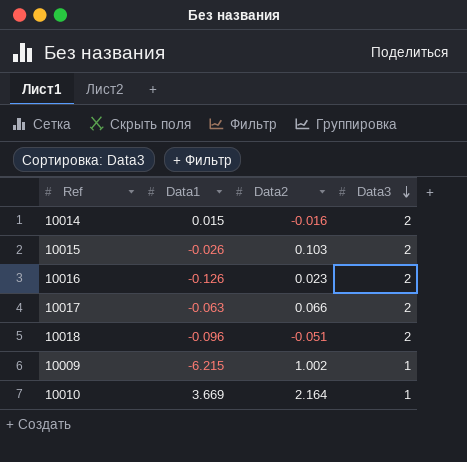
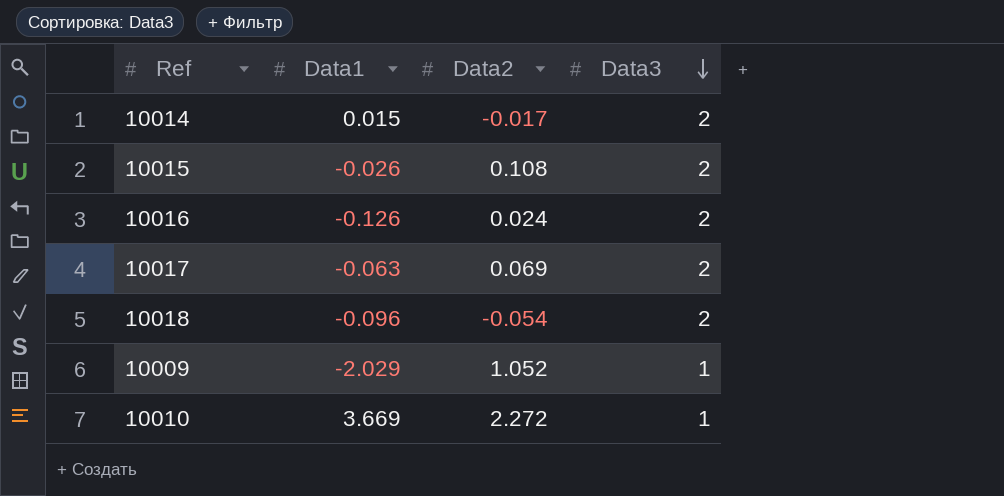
10014 | Data2: -0.016 -> -0.017
10015 | Data2: 0.103 -> 0.108
10016 | Data2: 0.023 -> 0.024
10017 | Data2: 0.066 -> 0.069
10018 | Data2: -0.051 -> -0.054
10009 | Data1: -6.215 -> -2.029
10009 | Data2: 1.002 -> 1.052
10010 | Data2: 2.164 -> 2.272

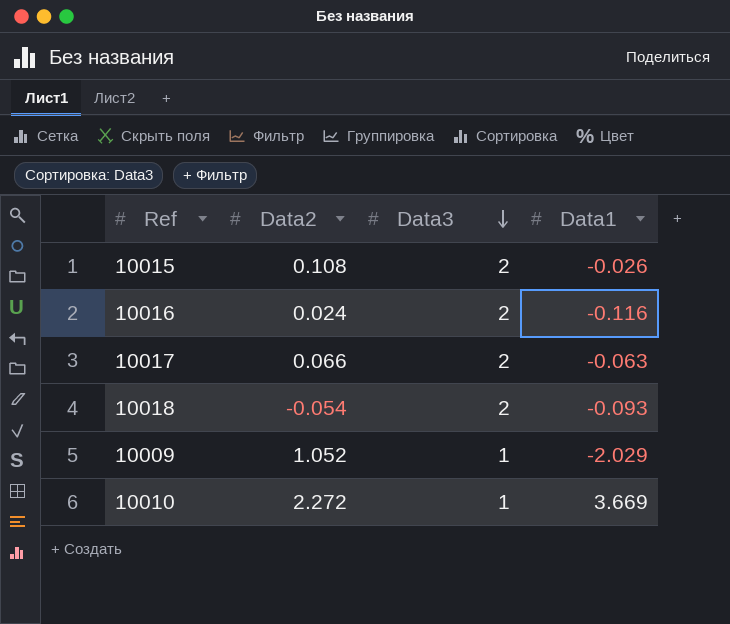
column Data1 | position: 2 -> 4
row 10014: 0.015 | -0.017 | 2 -> none
10016 | Data1: -0.126 -> -0.116
10017 | Data2: 0.069 -> 0.066
10018 | Data1: -0.096 -> -0.093

